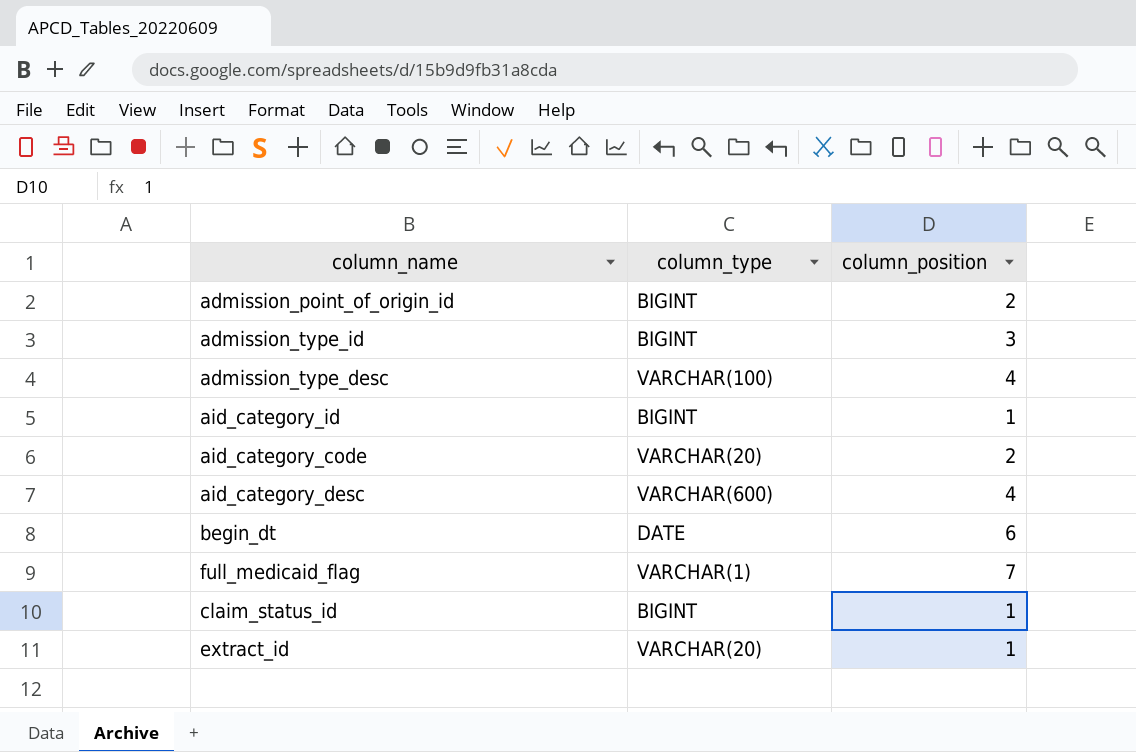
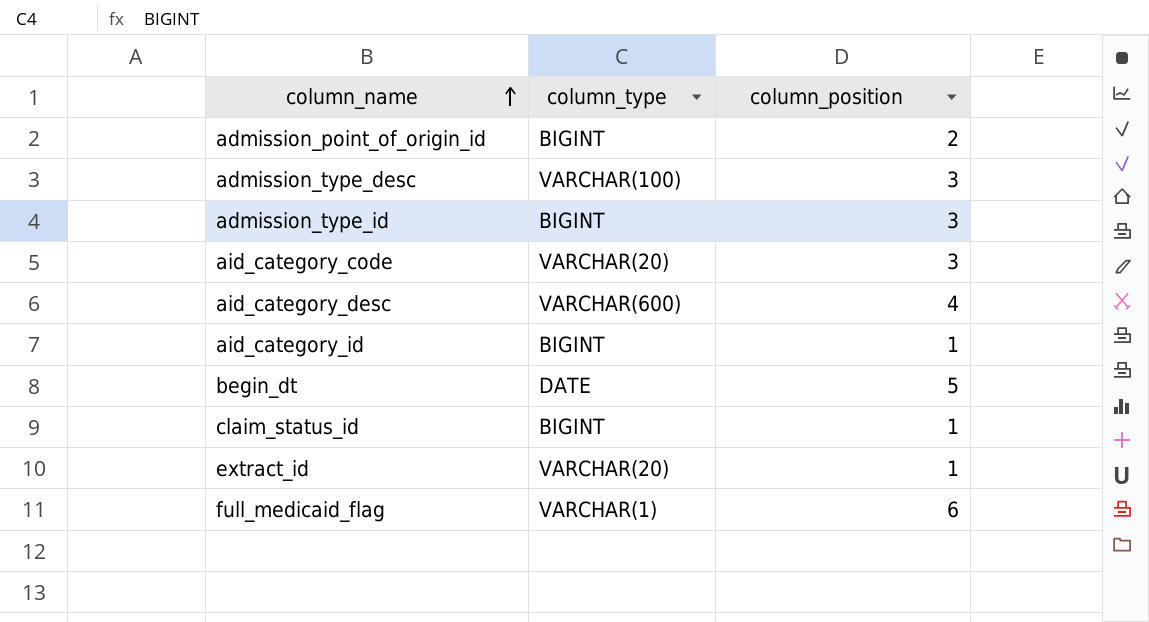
row order: none -> column_name ascending
admission_type_desc | column_position: 4 -> 3
aid_category_code | column_position: 2 -> 3
begin_dt | column_position: 6 -> 5
full_medicaid_flag | column_position: 7 -> 6

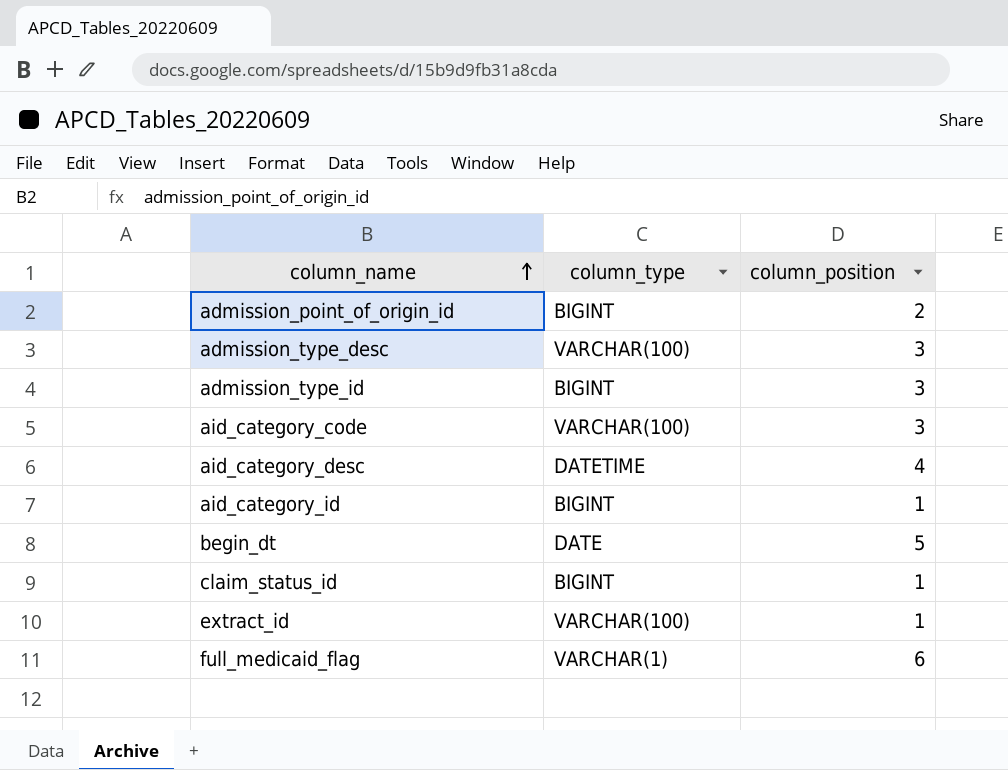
aid_category_code | column_type: VARCHAR(20) -> VARCHAR(100)
aid_category_desc | column_type: VARCHAR(600) -> DATETIME
extract_id | column_type: VARCHAR(20) -> VARCHAR(100)

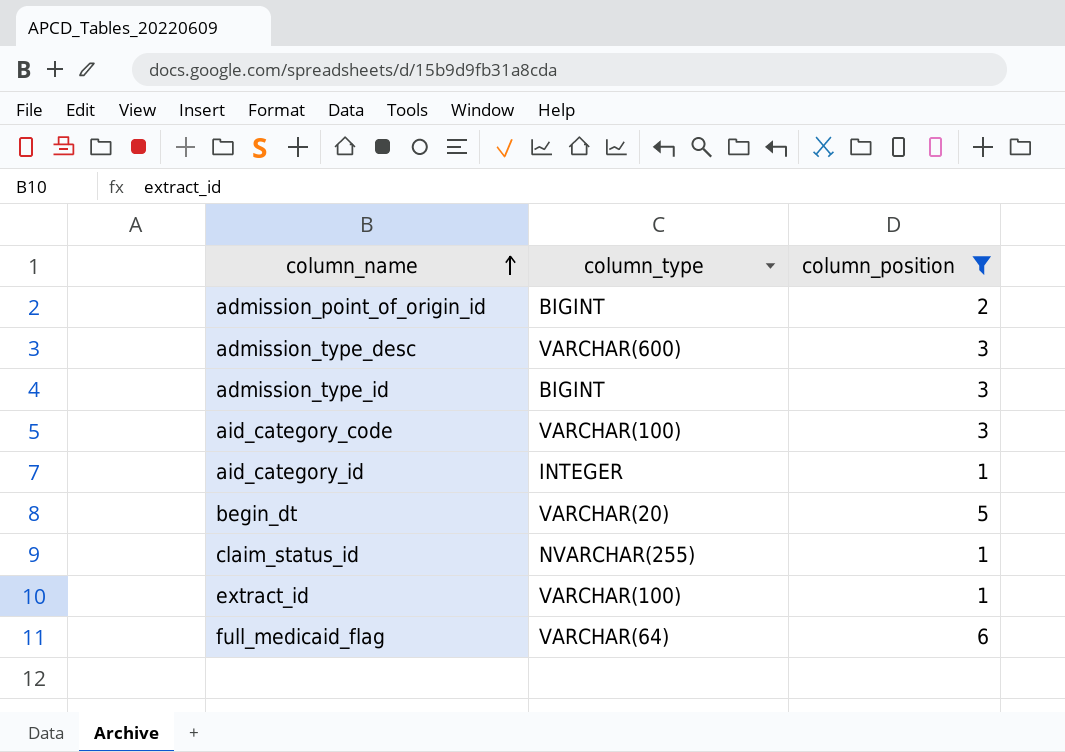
filter: none -> column_position != 4
admission_type_desc | column_type: VARCHAR(100) -> VARCHAR(600)
aid_category_id | column_type: BIGINT -> INTEGER
begin_dt | column_type: DATE -> VARCHAR(20)
claim_status_id | column_type: BIGINT -> NVARCHAR(255)
full_medicaid_flag | column_type: VARCHAR(1) -> VARCHAR(64)

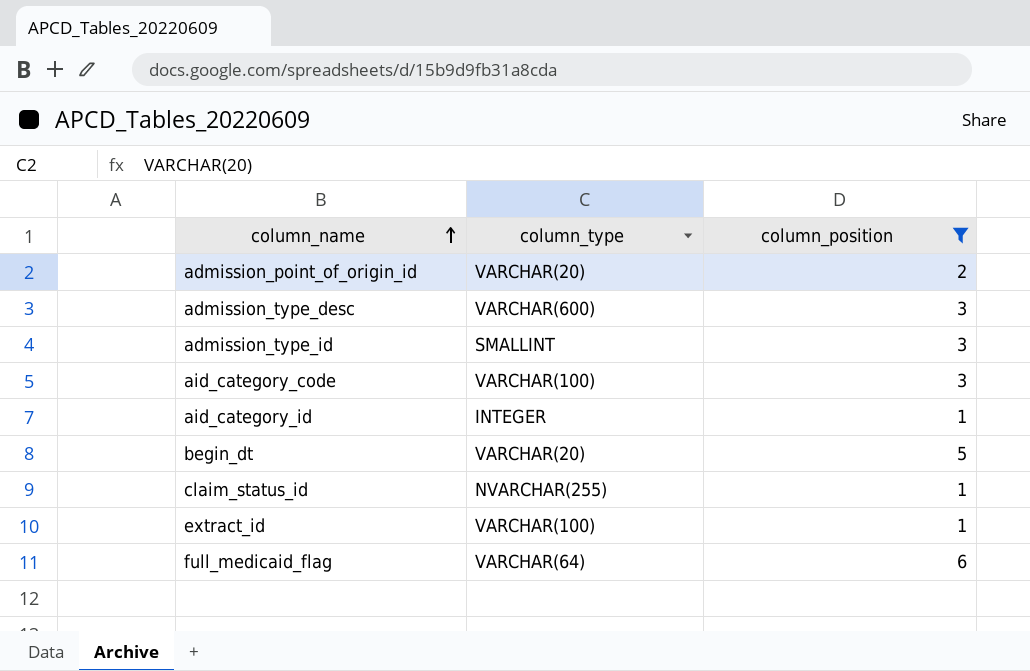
admission_point_of_origin_id | column_type: BIGINT -> VARCHAR(20)
admission_type_id | column_type: BIGINT -> SMALLINT

